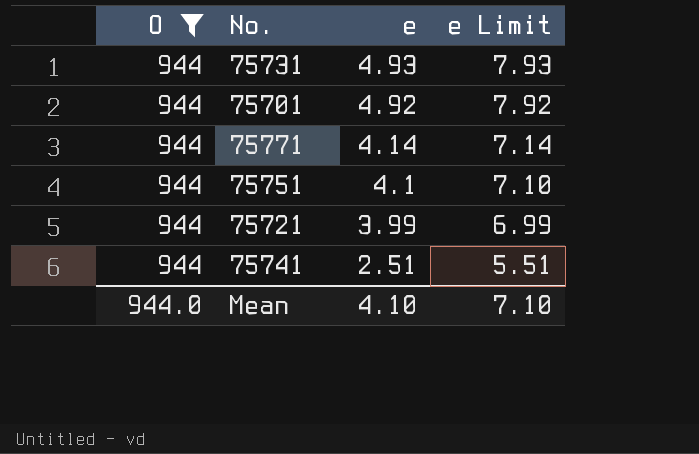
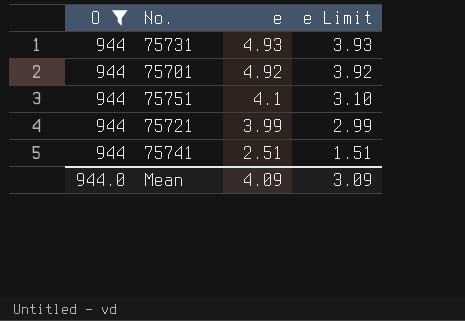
column e Limit | formula: [e] + 3 -> [e] - 1
row 75771: 944 | 4.14 | 7.14 -> none
Mean | e: 4.10 -> 4.09
Mean | e Limit: 7.10 -> 3.09

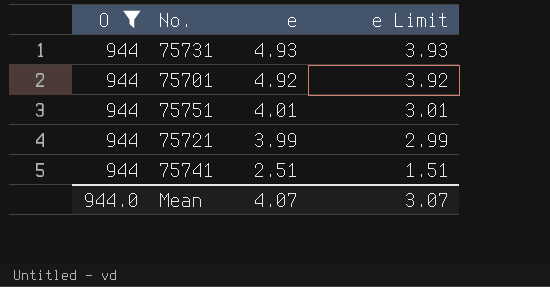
75751 | e: 4.1 -> 4.01
75751 | e Limit: 3.10 -> 3.01
Mean | e: 4.09 -> 4.07
Mean | e Limit: 3.09 -> 3.07

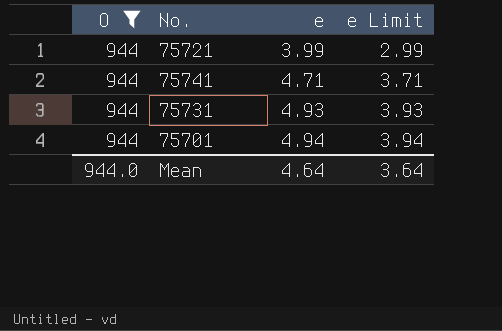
row order: e descending -> e ascending
row 75751: 944 | 4.01 | 3.01 -> none
75741 | e: 2.51 -> 4.71
75741 | e Limit: 1.51 -> 3.71
75701 | e: 4.92 -> 4.94
75701 | e Limit: 3.92 -> 3.94
Mean | e: 4.07 -> 4.64
Mean | e Limit: 3.07 -> 3.64

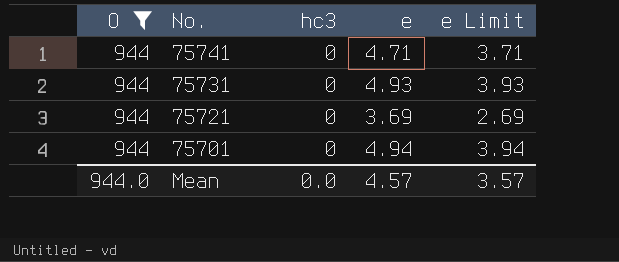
row order: e ascending -> No. descending
column hc3 | position: none -> 3
75721 | e: 3.99 -> 3.69
75721 | e Limit: 2.99 -> 2.69
Mean | e: 4.64 -> 4.57
Mean | e Limit: 3.64 -> 3.57

